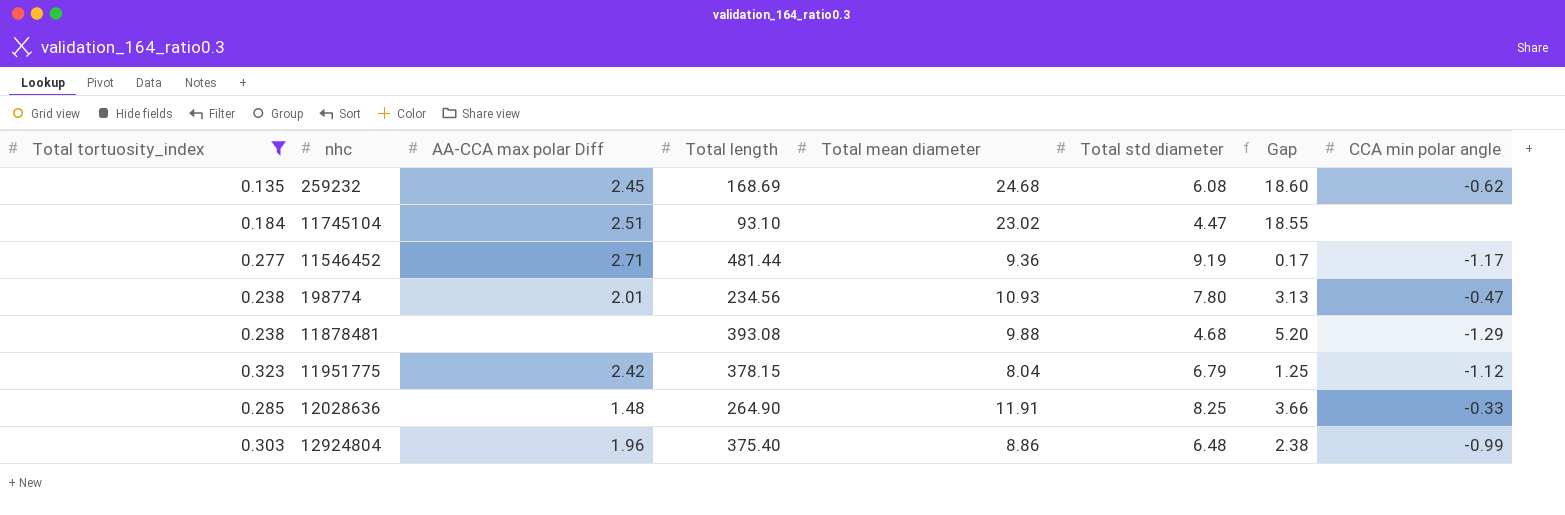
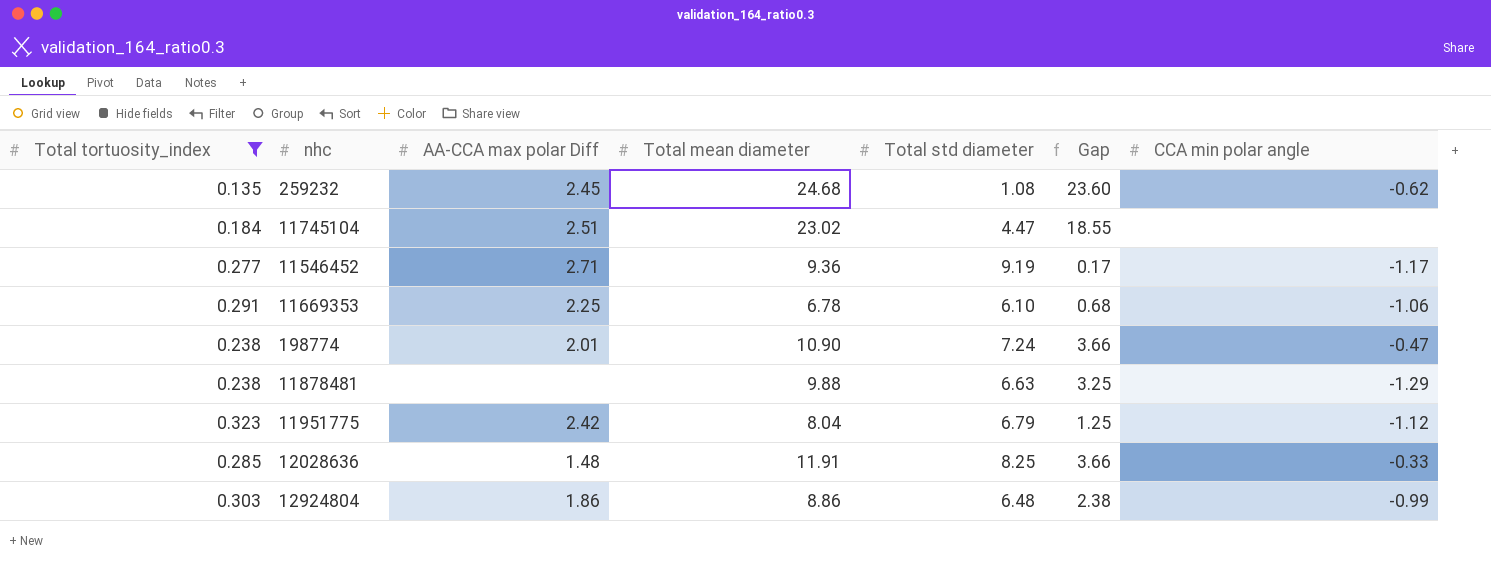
column Total length | position: 4 -> none
259232 | Total std diameter: 6.08 -> 1.08
259232 | Gap: 18.60 -> 23.60
row 11669353: none -> 0.291 | 2.25 | 6.78 | 6.10 | 0.68 | -1.06
198774 | Total mean diameter: 10.93 -> 10.90
198774 | Total std diameter: 7.80 -> 7.24
198774 | Gap: 3.13 -> 3.66
11878481 | Total std diameter: 4.68 -> 6.63
11878481 | Gap: 5.20 -> 3.25
12924804 | AA-CCA max polar Diff: 1.96 -> 1.86

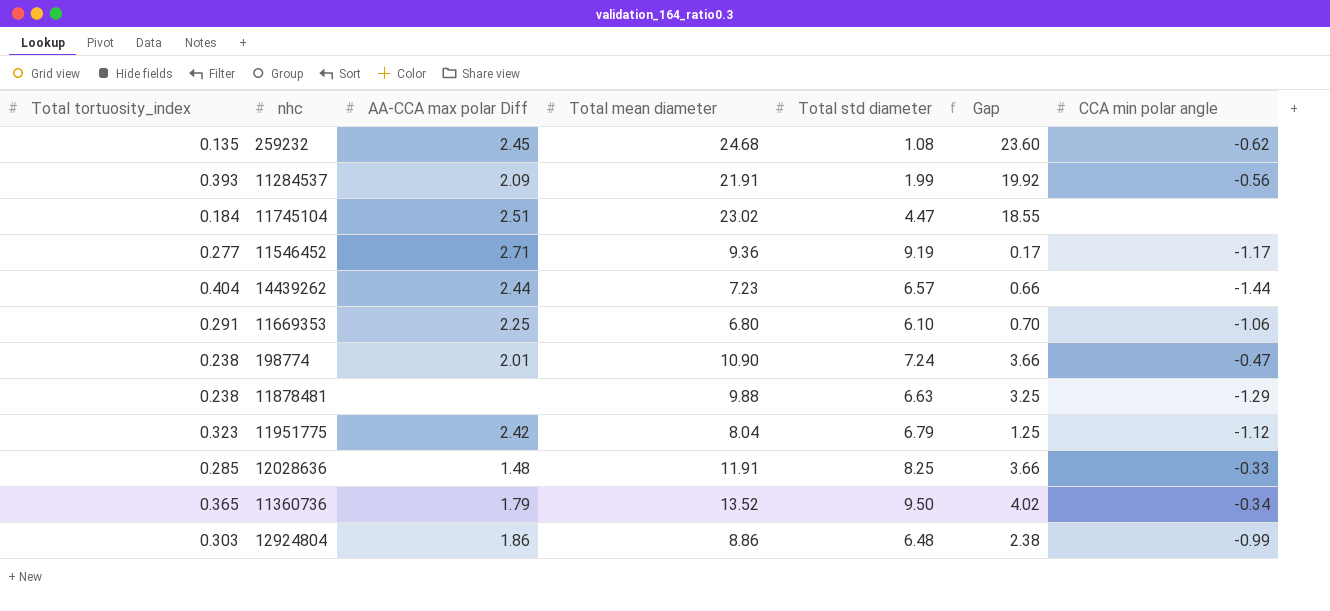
filter: Total tortuosity_index <= 0.323 -> none
11669353 | Total mean diameter: 6.78 -> 6.80
11669353 | Gap: 0.68 -> 0.70

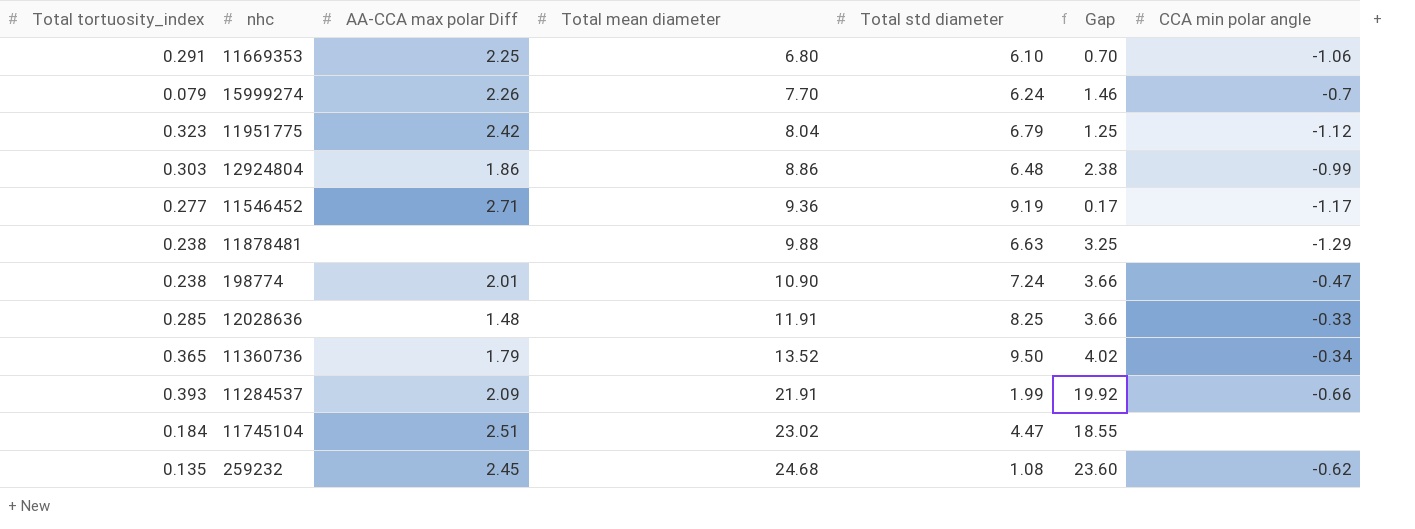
row order: none -> Total mean diameter ascending
row 14439262: 0.404 | 2.44 | 7.23 | 6.57 | 0.66 | -1.44 -> none
row 15999274: none -> 0.079 | 2.26 | 7.70 | 6.24 | 1.46 | -0.7
11284537 | CCA min polar angle: -0.56 -> -0.66

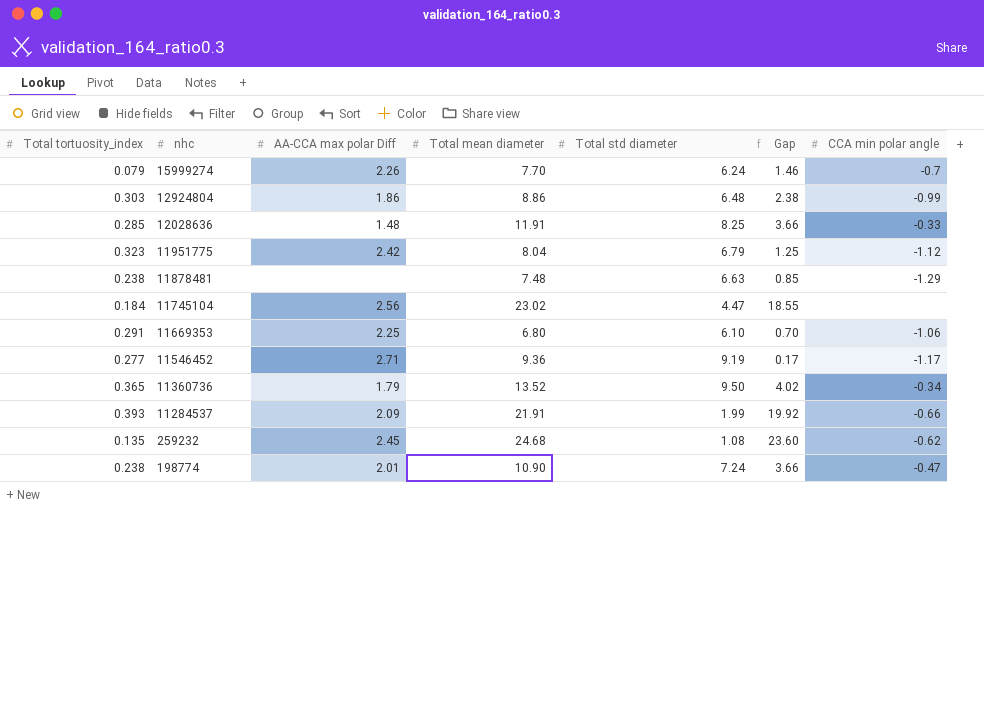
row order: Total mean diameter ascending -> nhc descending
11878481 | Total mean diameter: 9.88 -> 7.48
11878481 | Gap: 3.25 -> 0.85
11745104 | AA-CCA max polar Diff: 2.51 -> 2.56

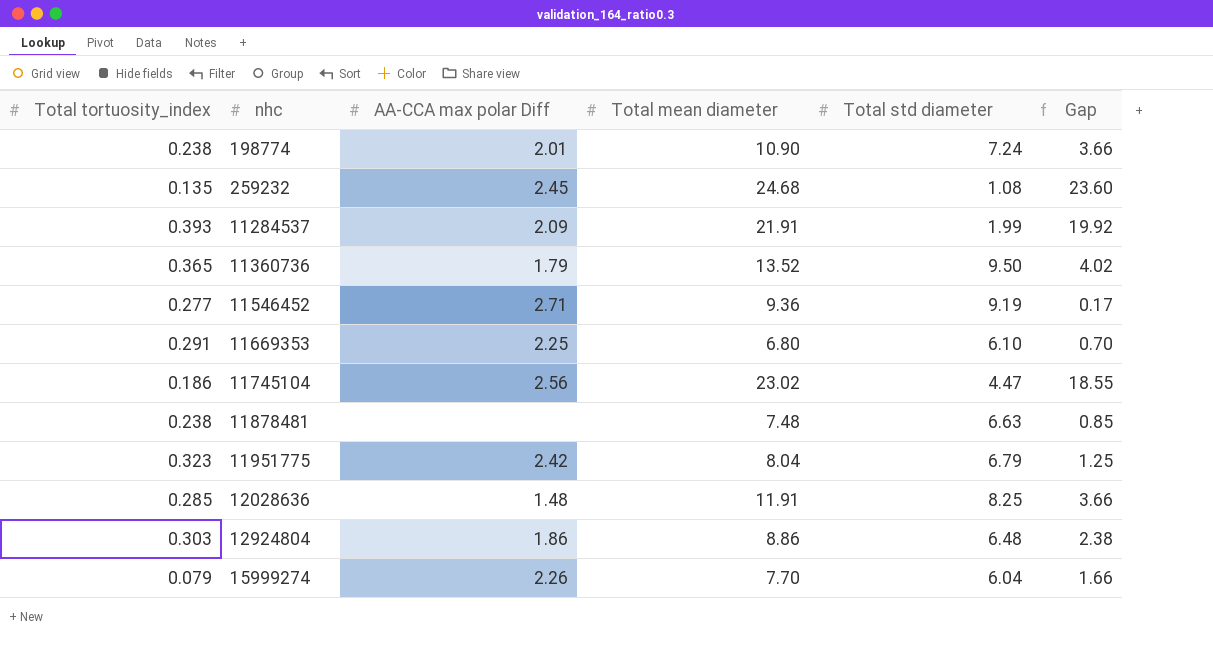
row order: nhc descending -> nhc ascending
column CCA min polar angle | position: 7 -> none
11745104 | Total tortuosity_index: 0.184 -> 0.186
15999274 | Total std diameter: 6.24 -> 6.04
15999274 | Gap: 1.46 -> 1.66

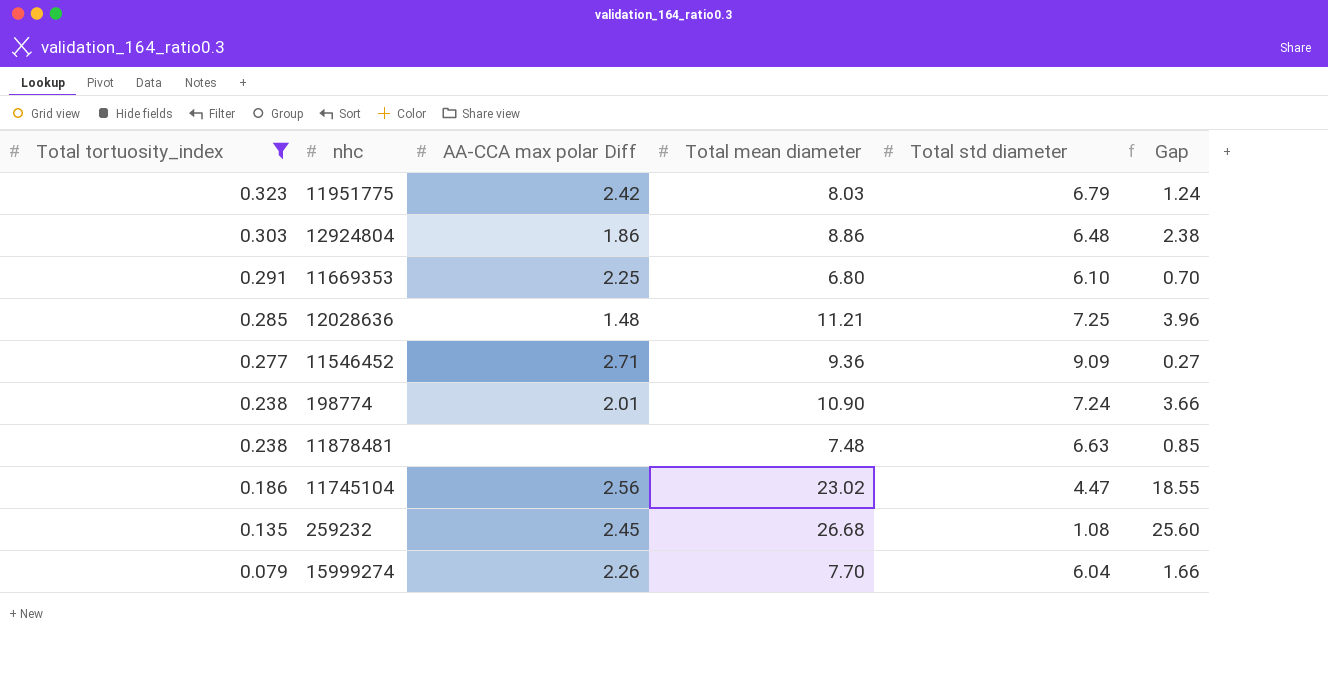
filter: none -> Total tortuosity_index <= 0.323
row order: nhc ascending -> Total tortuosity_index descending
11951775 | Total mean diameter: 8.04 -> 8.03
11951775 | Gap: 1.25 -> 1.24
12028636 | Total mean diameter: 11.91 -> 11.21
12028636 | Total std diameter: 8.25 -> 7.25
12028636 | Gap: 3.66 -> 3.96
11546452 | Total std diameter: 9.19 -> 9.09
11546452 | Gap: 0.17 -> 0.27
259232 | Total mean diameter: 24.68 -> 26.68
259232 | Gap: 23.60 -> 25.60

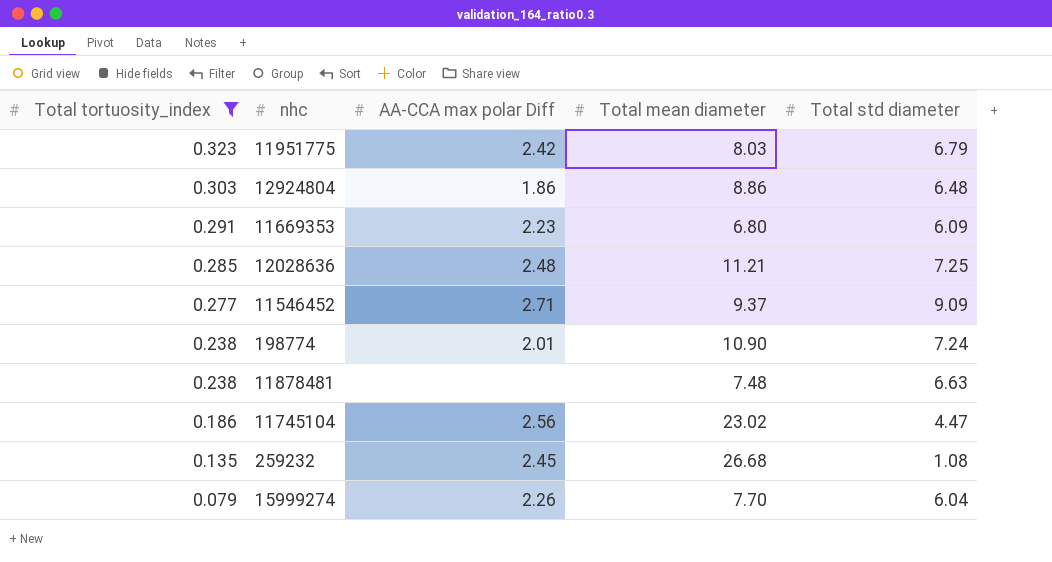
column Gap | formula: [Total mean diameter] - [Total std diameter] -> none
11669353 | AA-CCA max polar Diff: 2.25 -> 2.23
11669353 | Total std diameter: 6.10 -> 6.09
12028636 | AA-CCA max polar Diff: 1.48 -> 2.48
11546452 | Total mean diameter: 9.36 -> 9.37

